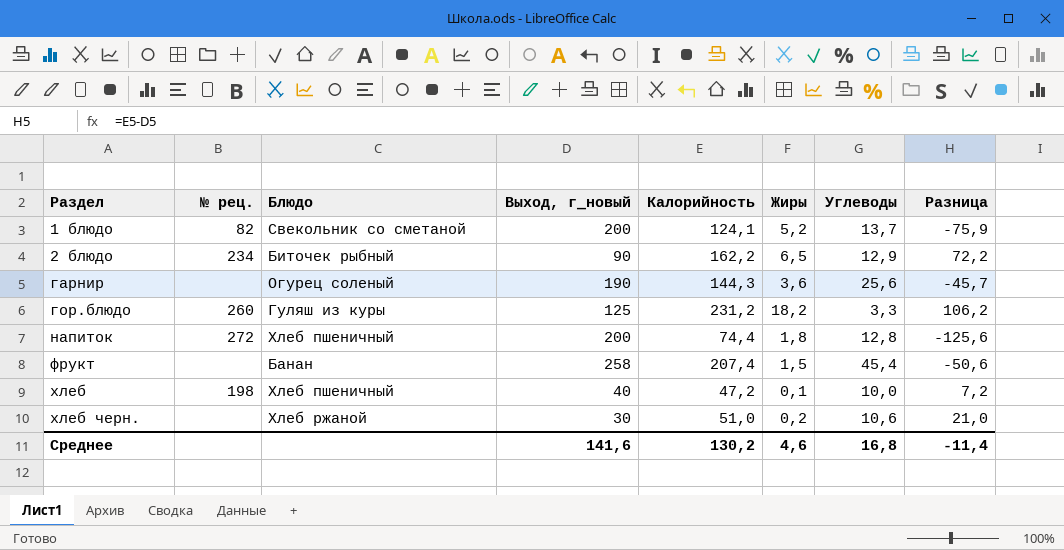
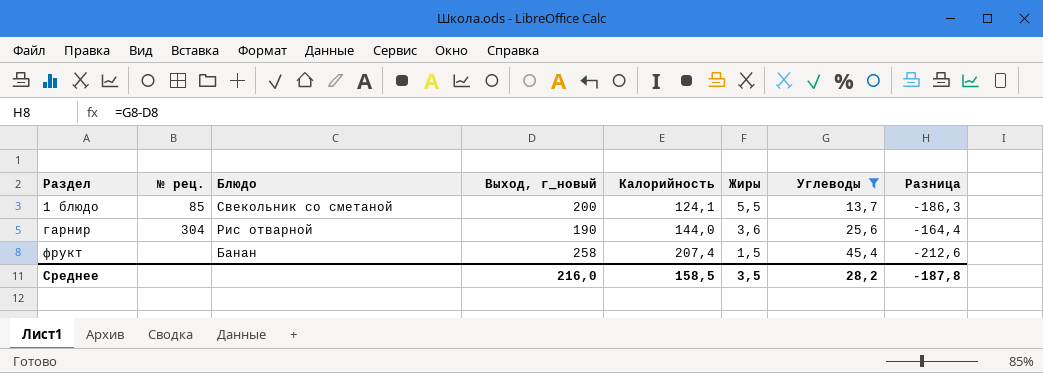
filter: none -> Углеводы >= 13,7
column Разница | formula: [Калорийность] - [Выход, г_новый] -> [Углеводы] - [Выход, г_новый]
1 блюдо | № рец.: 82 -> 85
1 блюдо | Жиры: 5,2 -> 5,5
гарнир | № рец.: none -> 304
гарнир | Блюдо: Огурец соленый -> Рис отварной
гарнир | Калорийность: 144,3 -> 144,0
Среднее | Выход, г_новый: 141,6 -> 216,0
Среднее | Калорийность: 130,2 -> 158,5
Среднее | Жиры: 4,6 -> 3,5
Среднее | Углеводы: 16,8 -> 28,2
Среднее | Разница: -11,4 -> -187,8

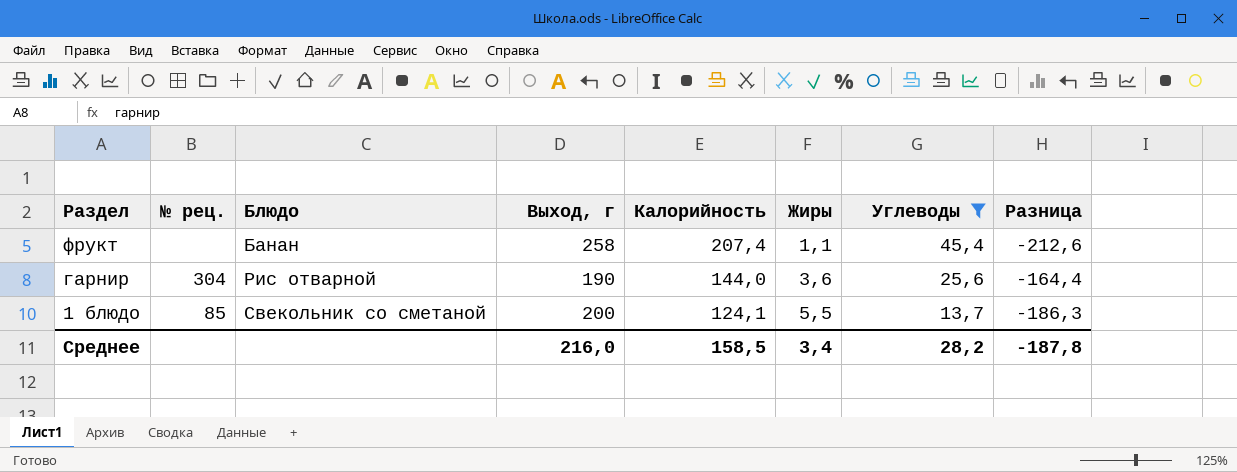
row order: Раздел ascending -> Раздел descending
column name: Выход, г_новый -> Выход, г
фрукт | Жиры: 1,5 -> 1,1
Среднее | Жиры: 3,5 -> 3,4

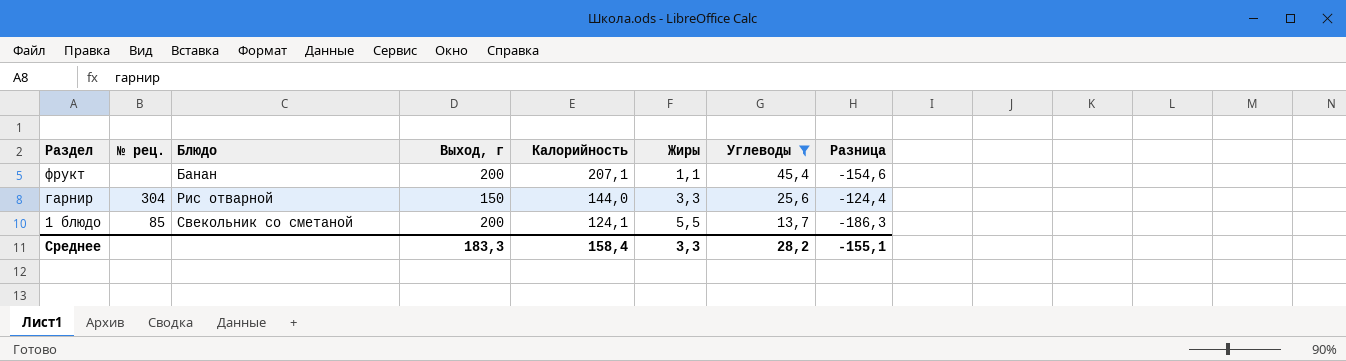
фрукт | Выход, г: 258 -> 200
фрукт | Калорийность: 207,4 -> 207,1
фрукт | Разница: -212,6 -> -154,6
гарнир | Выход, г: 190 -> 150
гарнир | Жиры: 3,6 -> 3,3
гарнир | Разница: -164,4 -> -124,4
Среднее | Выход, г: 216,0 -> 183,3
Среднее | Калорийность: 158,5 -> 158,4
Среднее | Жиры: 3,4 -> 3,3
Среднее | Разница: -187,8 -> -155,1

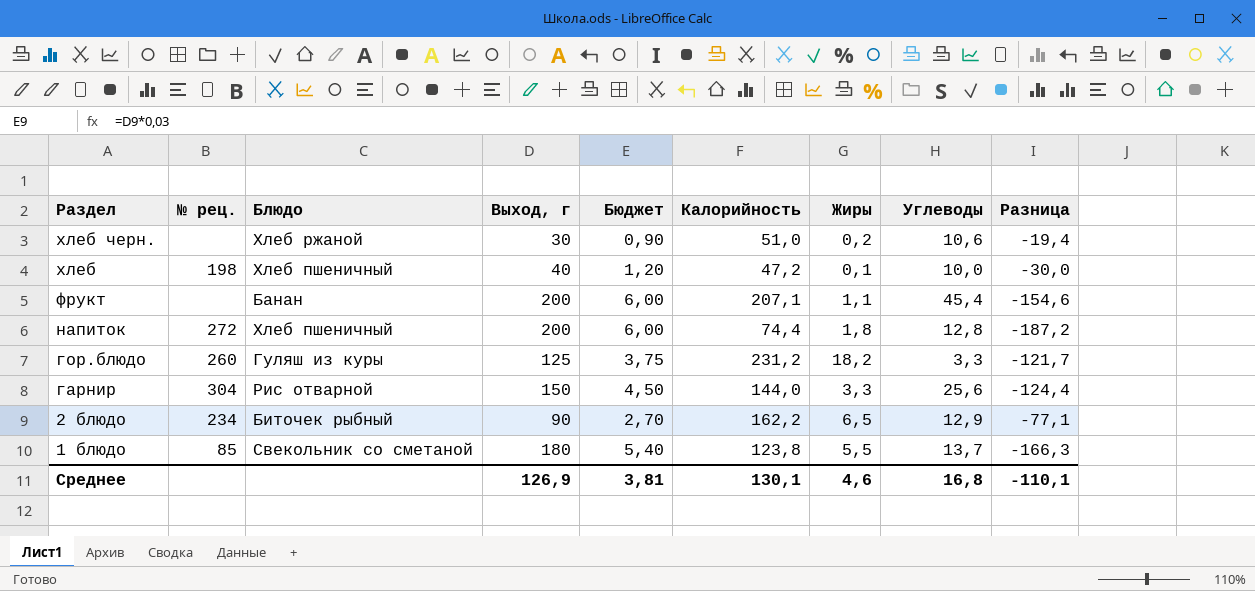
filter: Углеводы >= 13,7 -> none
column Бюджет | formula: none -> [Выход, г] * 0,03
1 блюдо | Выход, г: 200 -> 180
1 блюдо | Калорийность: 124,1 -> 123,8
1 блюдо | Разница: -186,3 -> -166,3
Среднее | Выход, г: 183,3 -> 126,9
Среднее | Калорийность: 158,4 -> 130,1
Среднее | Жиры: 3,3 -> 4,6
Среднее | Углеводы: 28,2 -> 16,8
Среднее | Разница: -155,1 -> -110,1

